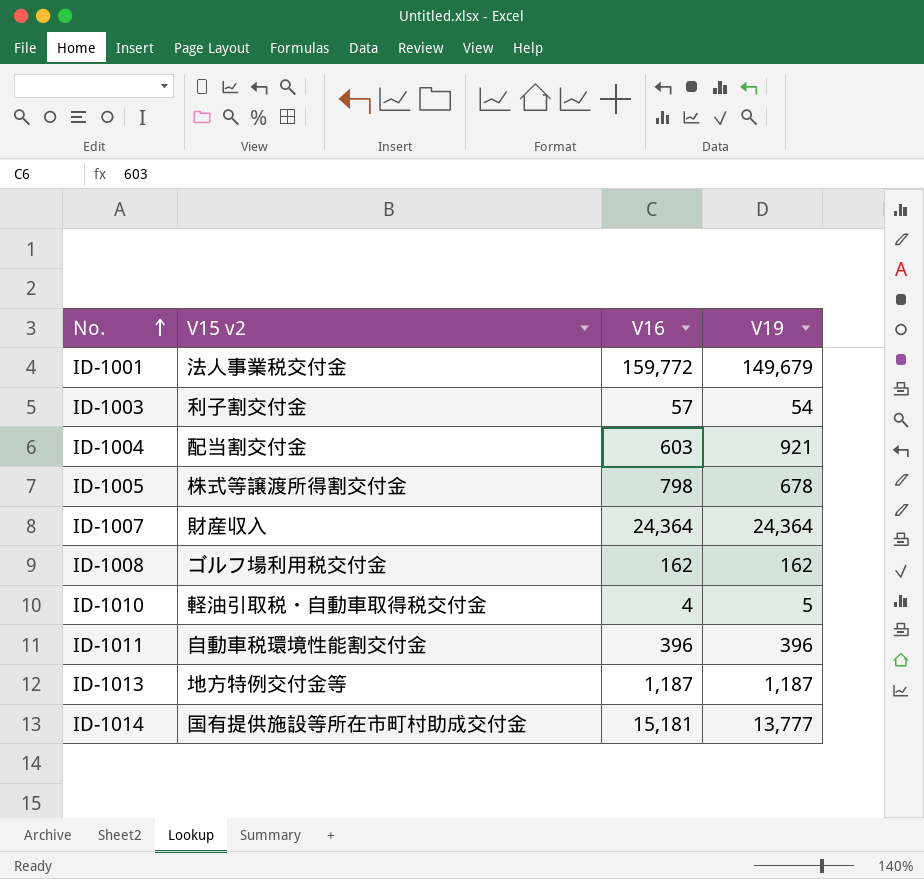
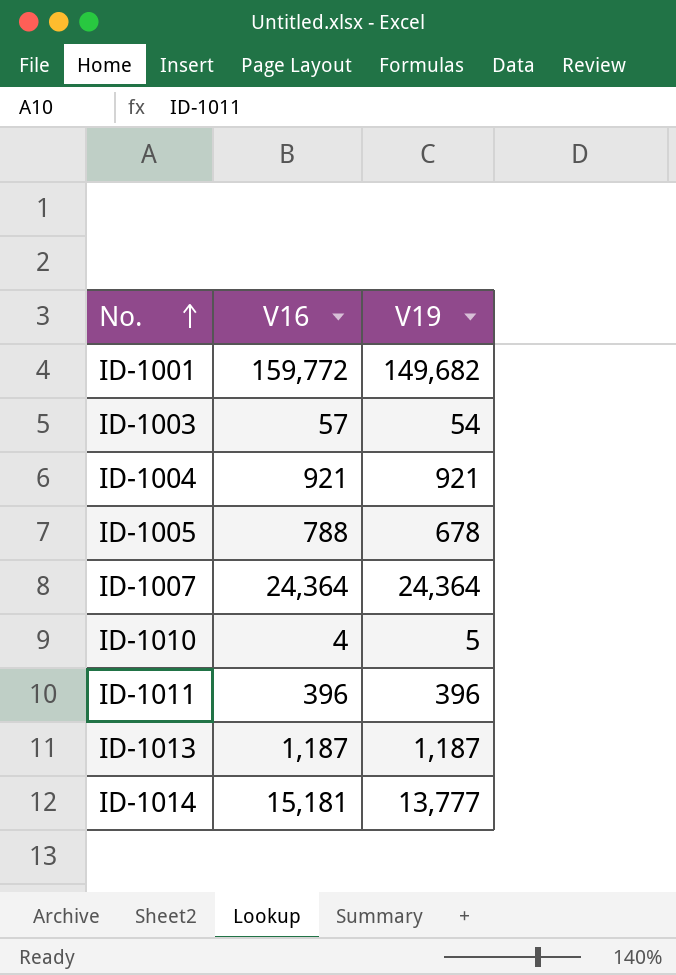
column V15 v2 | position: 2 -> none
row ID-1008: ゴルフ場利用税交付金 | 162 | 162 -> none
ID-1001 | V19: 149,679 -> 149,682
ID-1004 | V16: 603 -> 921
ID-1005 | V16: 798 -> 788

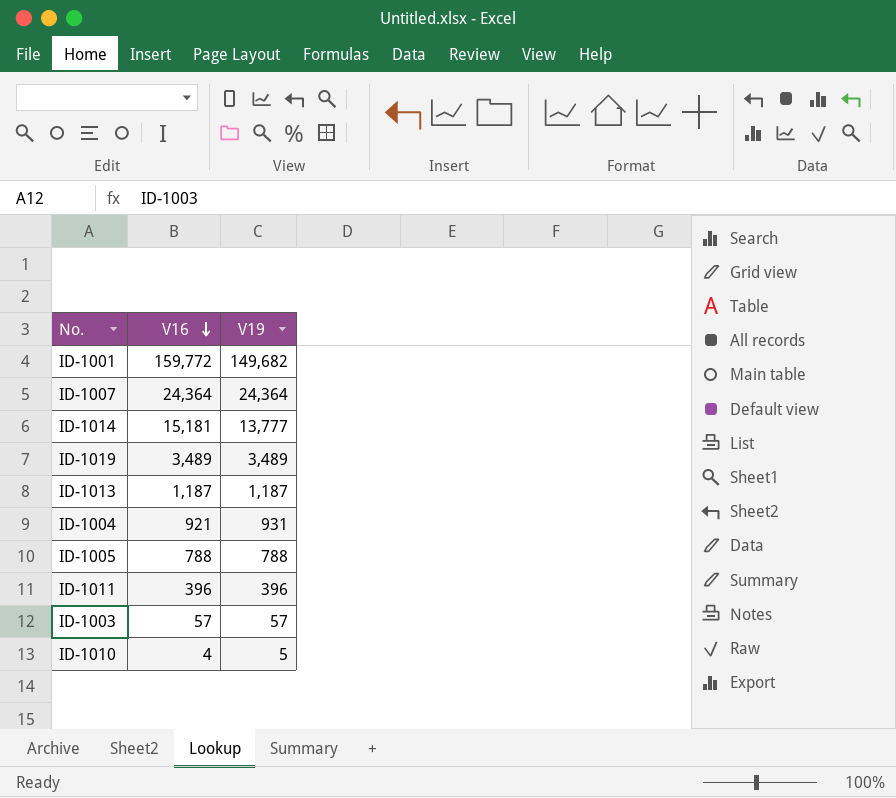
row order: No. ascending -> V16 descending
row ID-1019: none -> 3,489 | 3,489
ID-1004 | V19: 921 -> 931
ID-1005 | V19: 678 -> 788
ID-1003 | V19: 54 -> 57

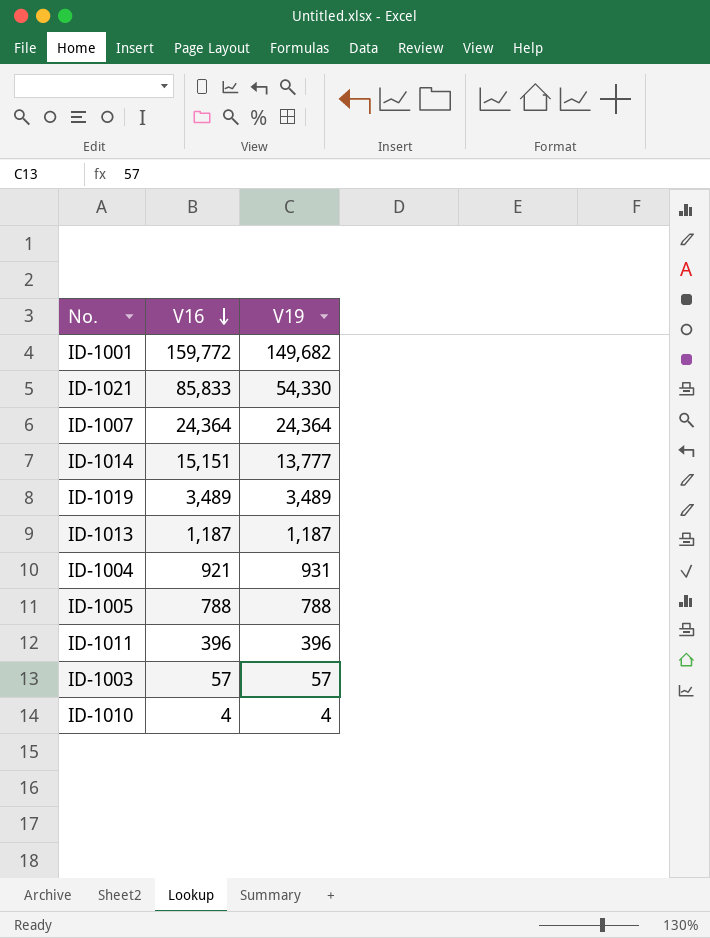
row ID-1021: none -> 85,833 | 54,330
ID-1014 | V16: 15,181 -> 15,151
ID-1010 | V19: 5 -> 4

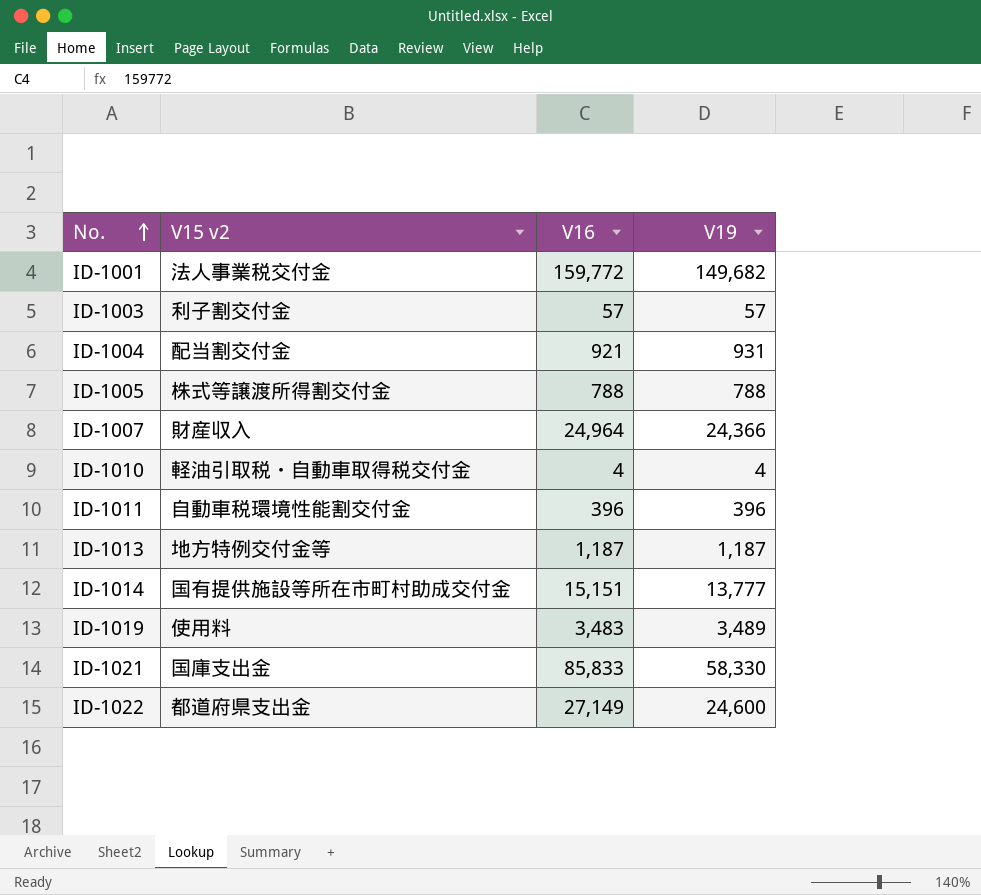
row order: V16 descending -> No. ascending
column V15 v2 | position: none -> 2
ID-1007 | V16: 24,364 -> 24,964
ID-1007 | V19: 24,364 -> 24,366
ID-1019 | V16: 3,489 -> 3,483
ID-1021 | V19: 54,330 -> 58,330
row ID-1022: none -> 都道府県支出金 | 27,149 | 24,600

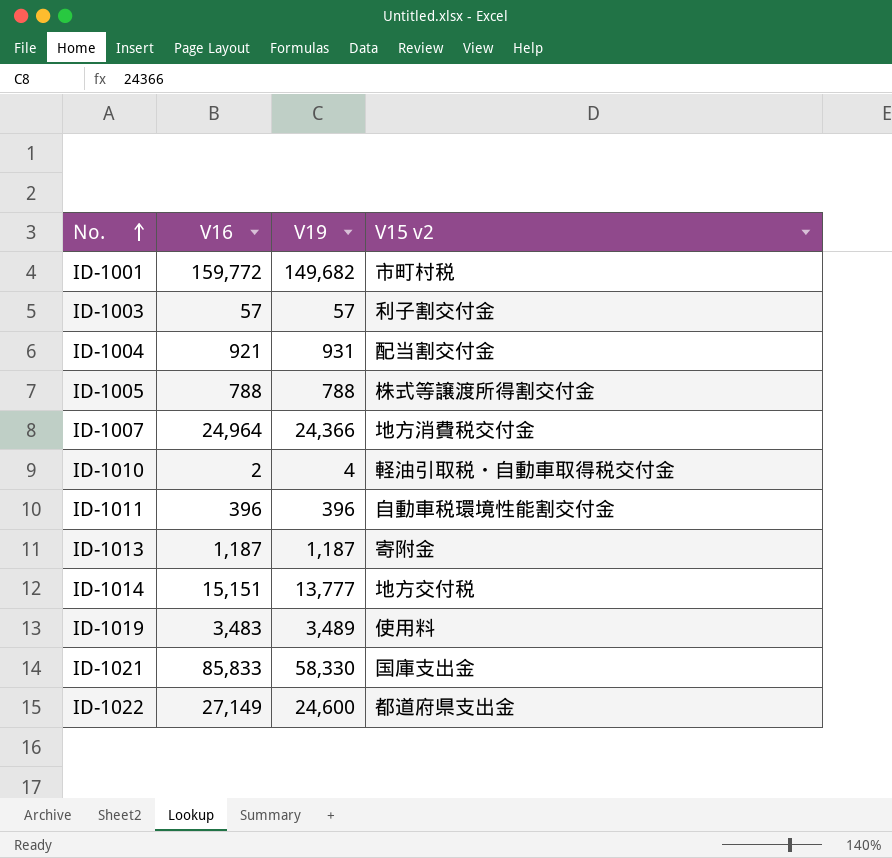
column V15 v2 | position: 2 -> 4
ID-1001 | V15 v2: 法人事業税交付金 -> 市町村税
ID-1007 | V15 v2: 財産収入 -> 地方消費税交付金
ID-1010 | V16: 4 -> 2
ID-1013 | V15 v2: 地方特例交付金等 -> 寄附金
ID-1014 | V15 v2: 国有提供施設等所在市町村助成交付金 -> 地方交付税

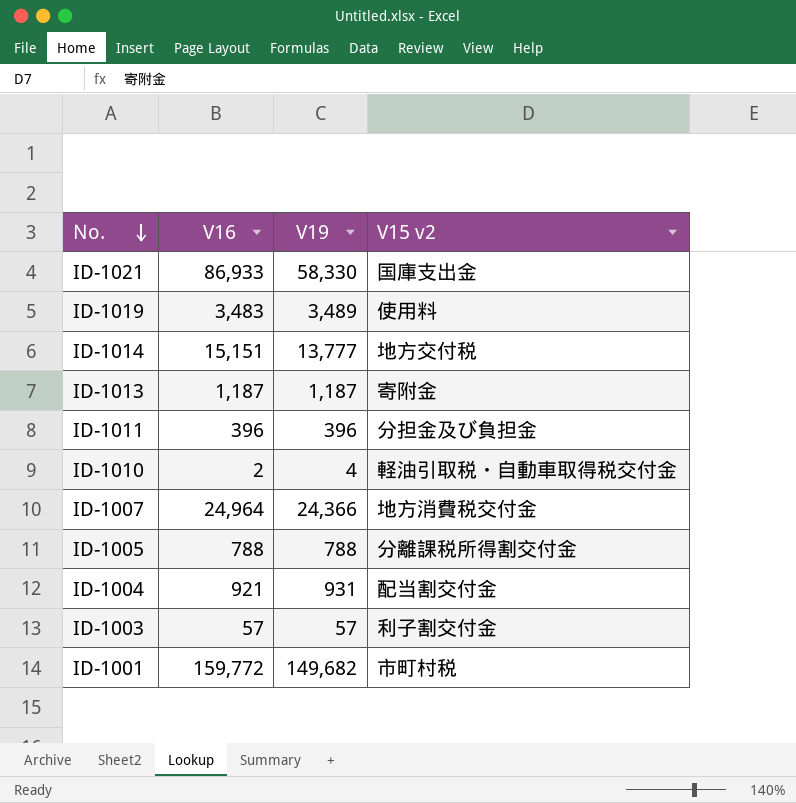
row order: No. ascending -> No. descending
row ID-1022: 27,149 | 24,600 | 都道府県支出金 -> none
ID-1021 | V16: 85,833 -> 86,933
ID-1011 | V15 v2: 自動車税環境性能割交付金 -> 分担金及び負担金
ID-1005 | V15 v2: 株式等譲渡所得割交付金 -> 分離課税所得割交付金

